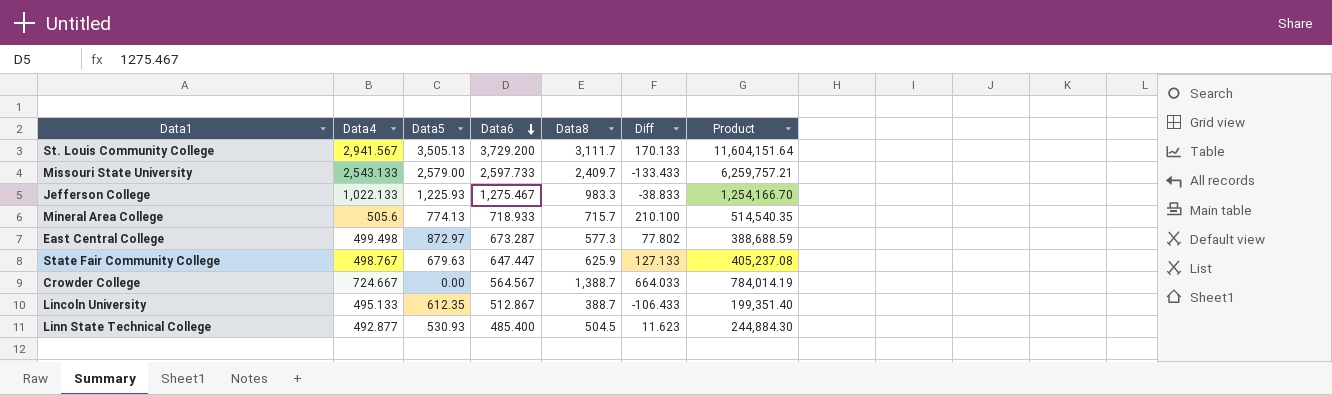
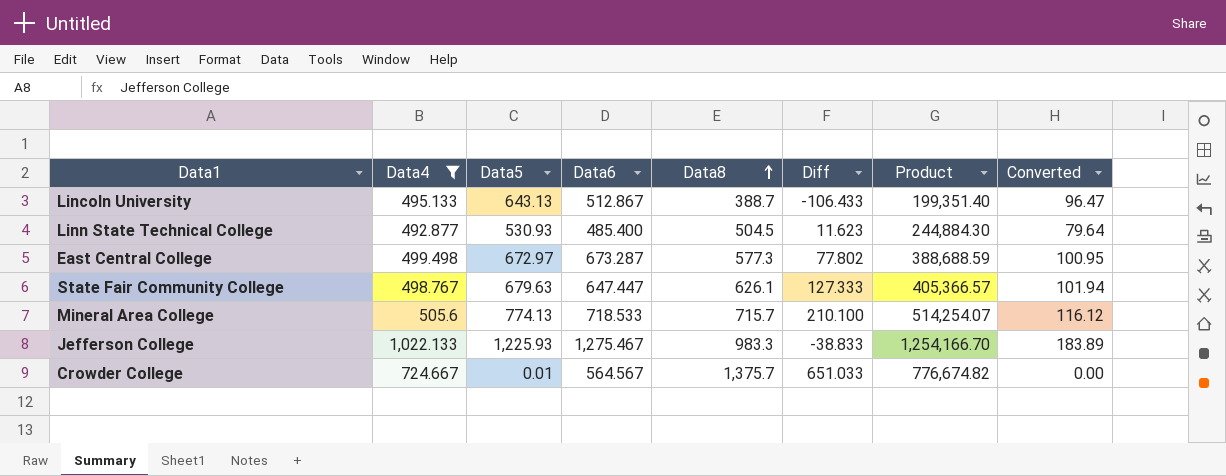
filter: none -> Data4 <= 1,022.133
row order: Data6 descending -> Data8 ascending
column Converted | formula: none -> [Data5] * 0.15
Lincoln University | Data5: 612.35 -> 643.13
East Central College | Data5: 872.97 -> 672.97
State Fair Community College | Data8: 625.9 -> 626.1
State Fair Community College | Diff: 127.133 -> 127.333
State Fair Community College | Product: 405,237.08 -> 405,366.57
Mineral Area College | Data6: 718.933 -> 718.533
Mineral Area College | Product: 514,540.35 -> 514,254.07
Crowder College | Data5: 0.00 -> 0.01
Crowder College | Data8: 1,388.7 -> 1,375.7
Crowder College | Diff: 664.033 -> 651.033
Crowder College | Product: 784,014.19 -> 776,674.82

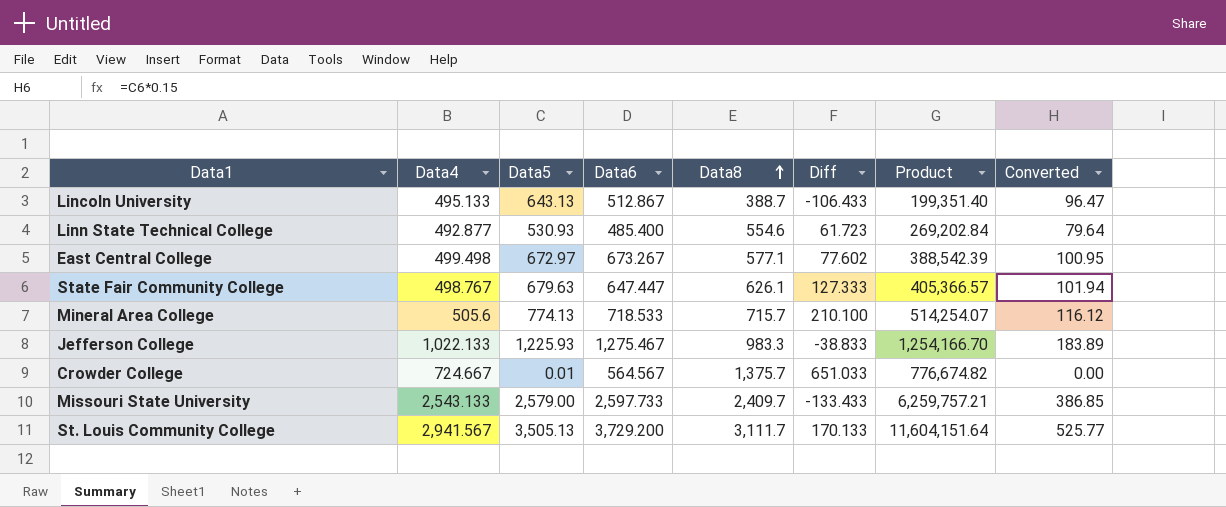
filter: Data4 <= 1,022.133 -> none
Linn State Technical College | Data8: 504.5 -> 554.6
Linn State Technical College | Diff: 11.623 -> 61.723
Linn State Technical College | Product: 244,884.30 -> 269,202.84
East Central College | Data6: 673.287 -> 673.267
East Central College | Data8: 577.3 -> 577.1
East Central College | Diff: 77.802 -> 77.602
East Central College | Product: 388,688.59 -> 388,542.39

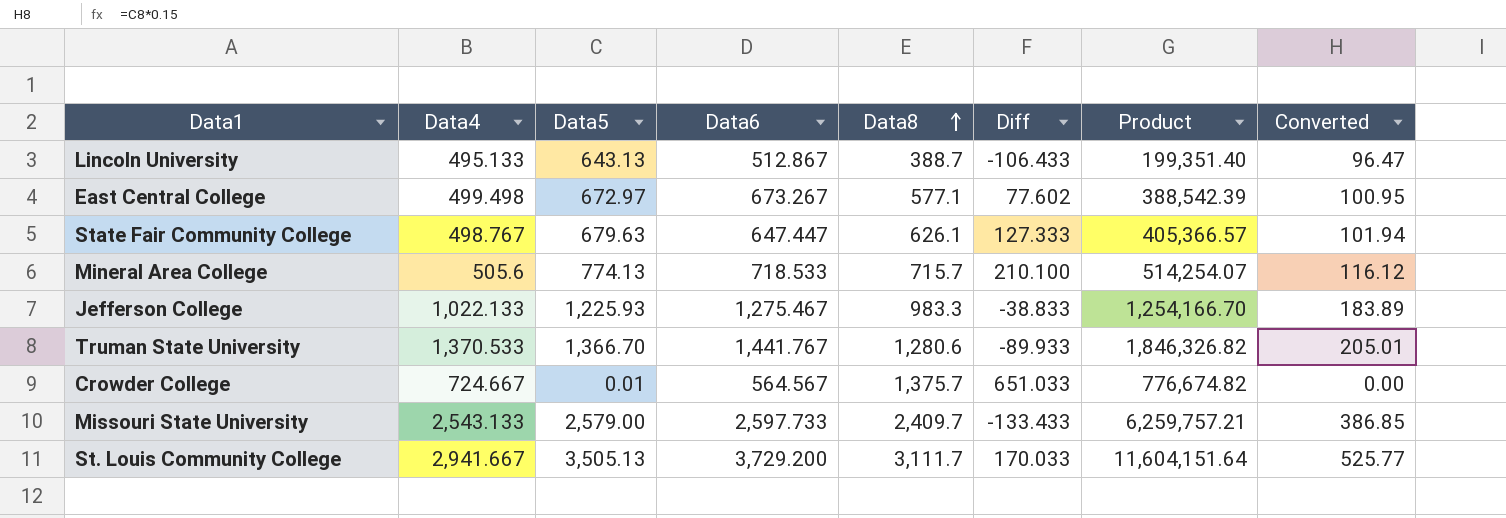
row Linn State Technical College: 492.877 | 530.93 | 485.400 | 554.6 | 61.723 | 269,202.84 | 79.64 -> none
row Truman State University: none -> 1,370.533 | 1,366.70 | 1,441.767 | 1,280.6 | -89.933 | 1,846,326.82 | 205.01
St. Louis Community College | Data4: 2,941.567 -> 2,941.667
St. Louis Community College | Diff: 170.133 -> 170.033

